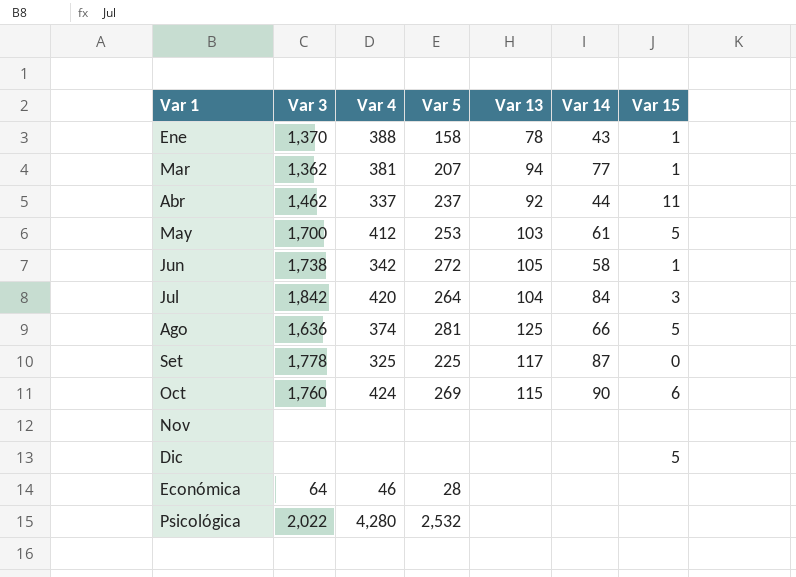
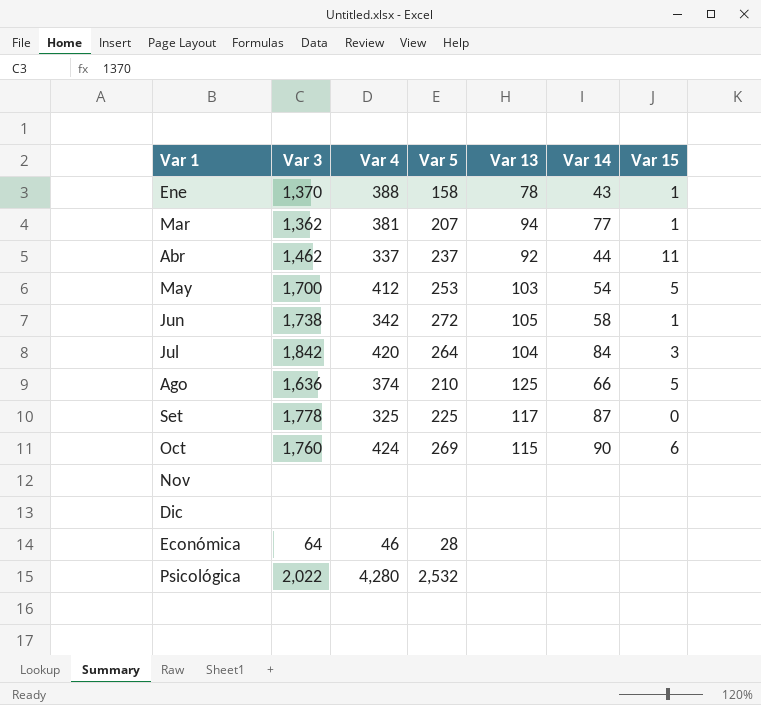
May | Var 14: 61 -> 54
Ago | Var 5: 281 -> 210
Dic | Var 15: 5 -> none

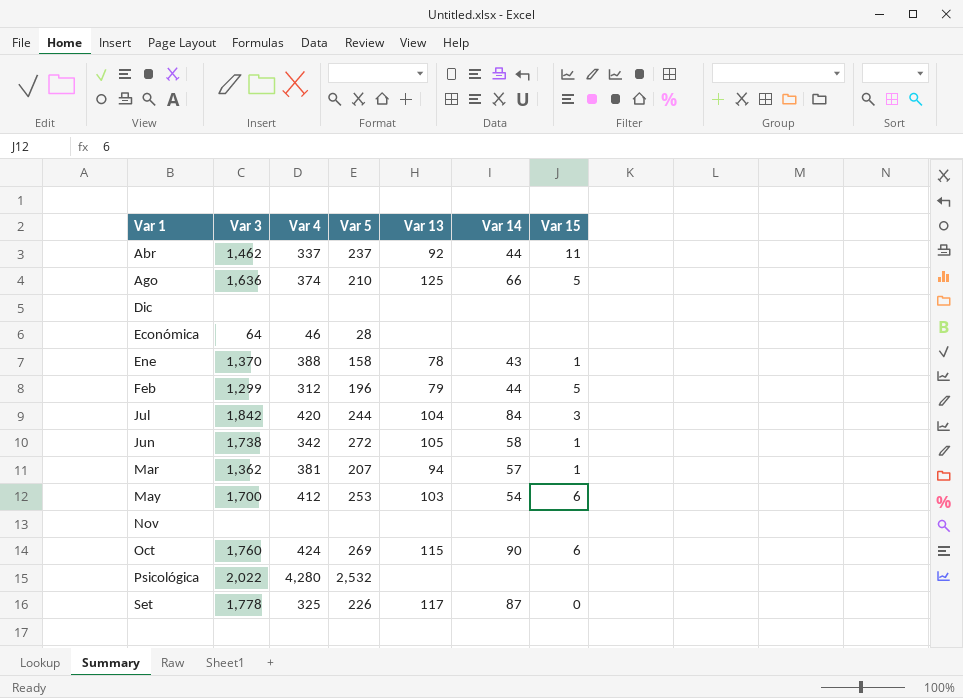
row order: none -> Var 1 ascending
row Feb: none -> 1,299 | 312 | 196 | 79 | 44 | 5
Jul | Var 5: 264 -> 244
Mar | Var 14: 77 -> 57
May | Var 15: 5 -> 6
Set | Var 5: 225 -> 226

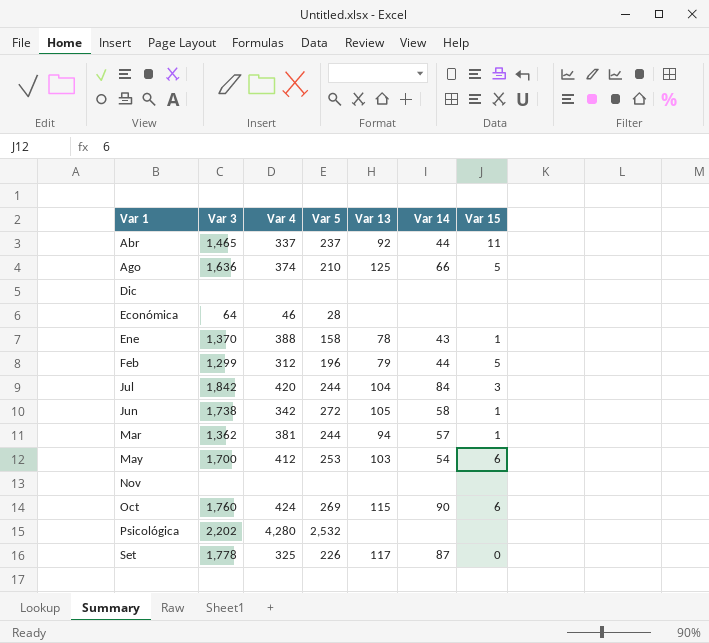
Abr | Var 3: 1,462 -> 1,465
Mar | Var 5: 207 -> 244
Psicológica | Var 3: 2,022 -> 2,202

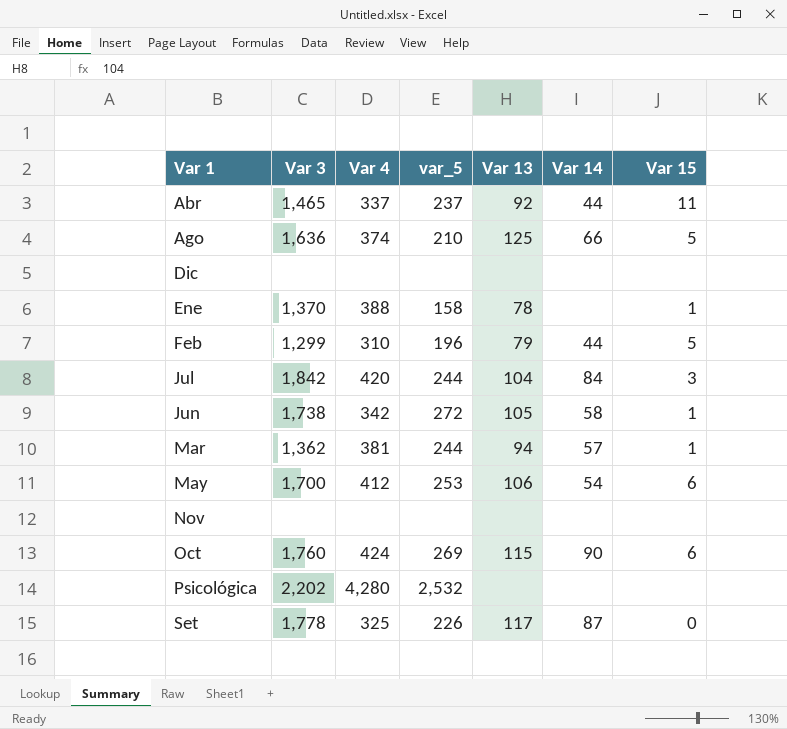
column name: Var 5 -> var_5
row Económica: 64 | 46 | 28 | none | none | none -> none
Ene | Var 14: 43 -> none
Feb | Var 4: 312 -> 310
May | Var 13: 103 -> 106

